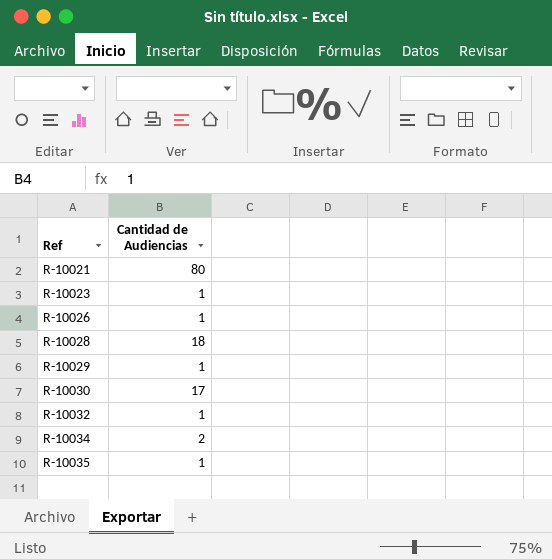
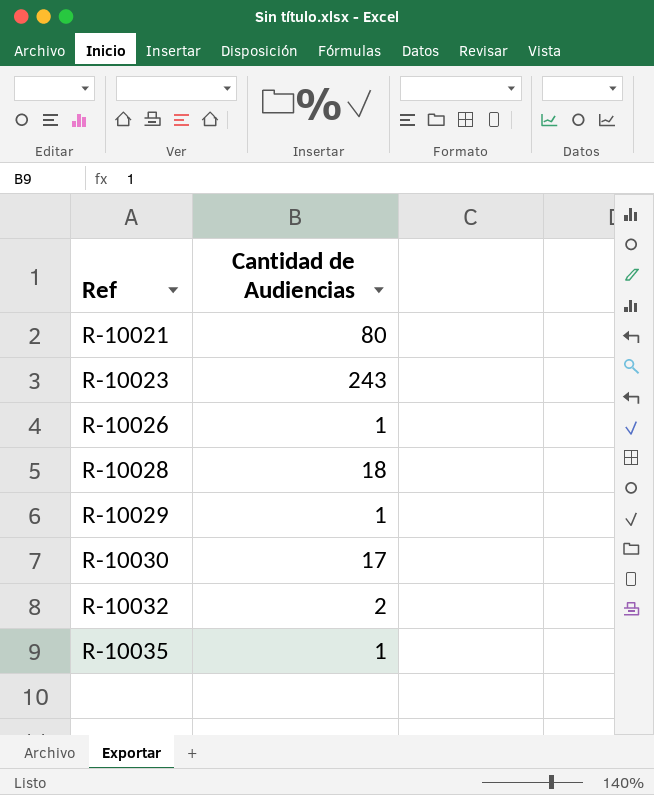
row R-10034: 2 -> none
R-10023 | Cantidad de Audiencias: 1 -> 243
R-10032 | Cantidad de Audiencias: 1 -> 2

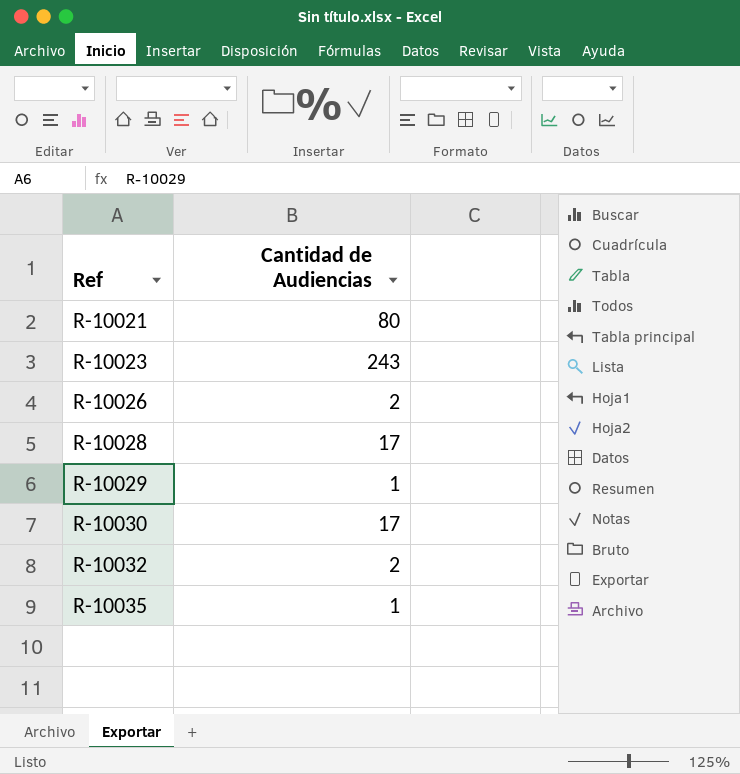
R-10026 | Cantidad de Audiencias: 1 -> 2
R-10028 | Cantidad de Audiencias: 18 -> 17

